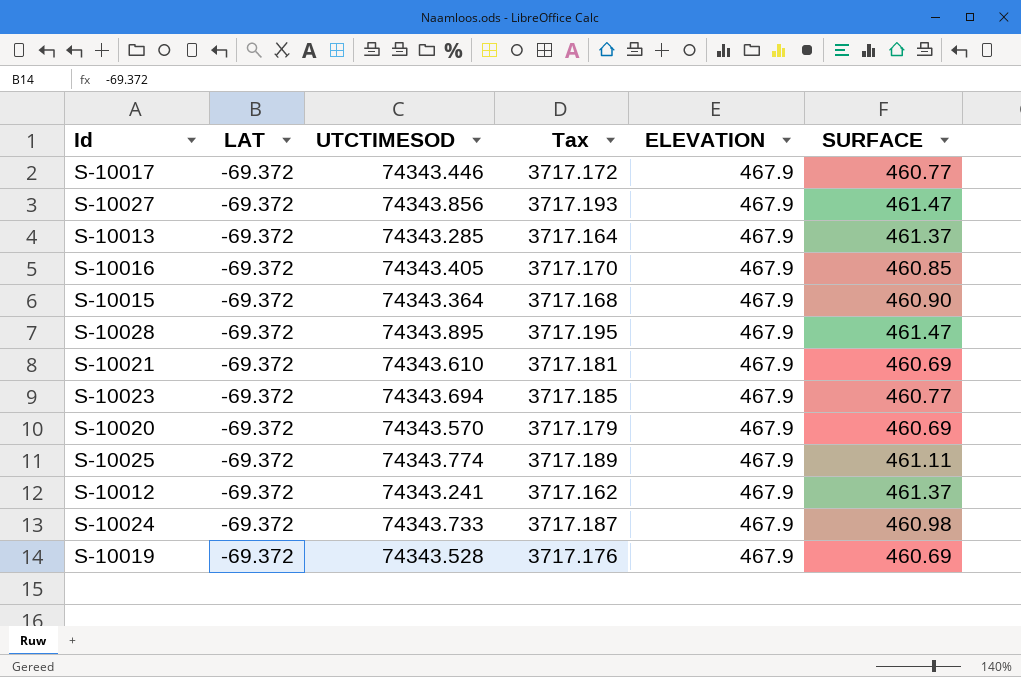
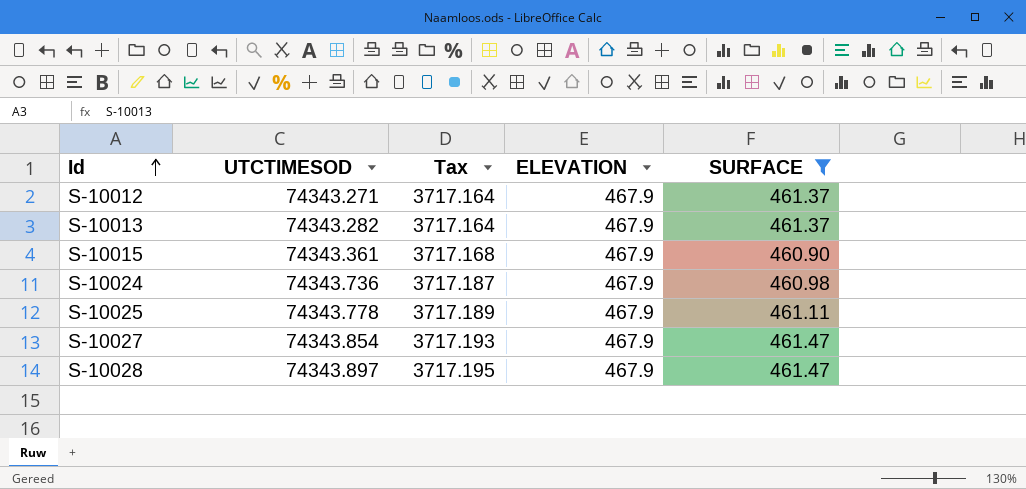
filter: none -> SURFACE >= 460.90
row order: none -> Id ascending
column LAT | position: 2 -> none
S-10012 | UTCTIMESOD: 74343.241 -> 74343.271
S-10012 | Tax: 3717.162 -> 3717.164
S-10013 | UTCTIMESOD: 74343.285 -> 74343.282
S-10015 | UTCTIMESOD: 74343.364 -> 74343.361
S-10024 | UTCTIMESOD: 74343.733 -> 74343.736
S-10025 | UTCTIMESOD: 74343.774 -> 74343.778
S-10027 | UTCTIMESOD: 74343.856 -> 74343.854
S-10028 | UTCTIMESOD: 74343.895 -> 74343.897

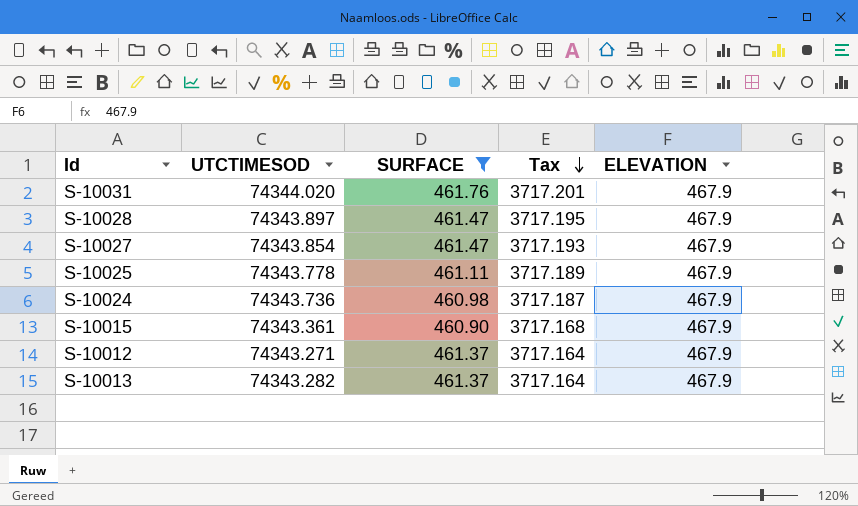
row order: Id ascending -> Tax descending
column SURFACE | position: 5 -> 3
row S-10031: none -> 74344.020 | 461.76 | 3717.201 | 467.9

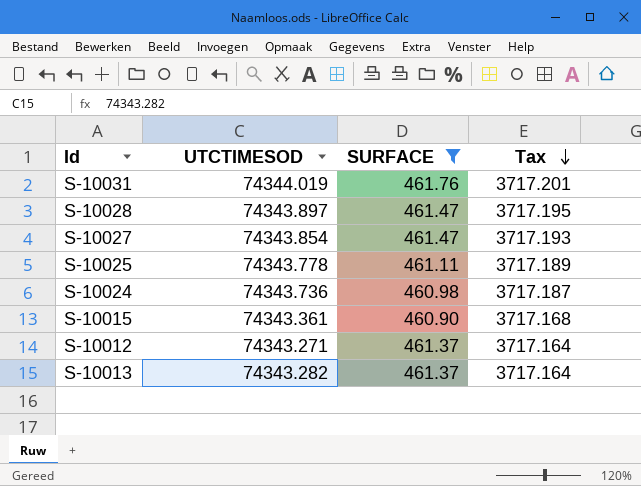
column ELEVATION | position: 5 -> none
S-10031 | UTCTIMESOD: 74344.020 -> 74344.019

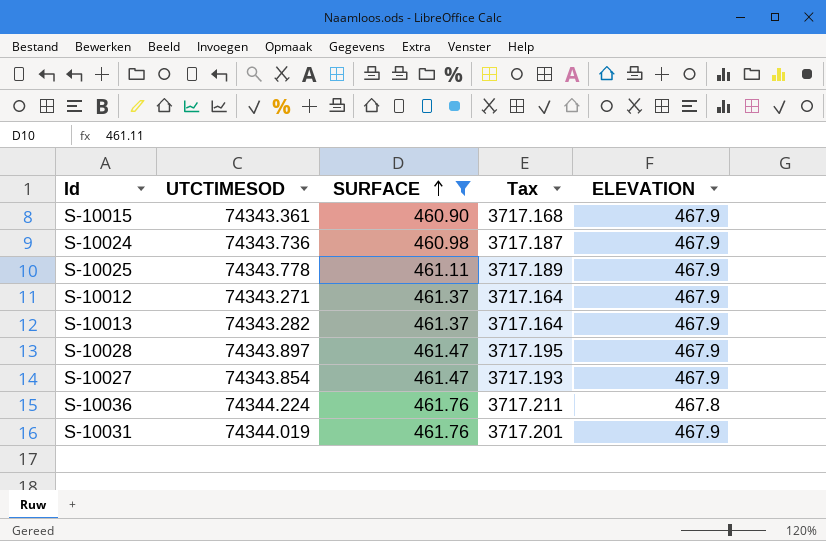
row order: Tax descending -> SURFACE ascending
column ELEVATION | position: none -> 5
row S-10036: none -> 74344.224 | 461.76 | 3717.211 | 467.8

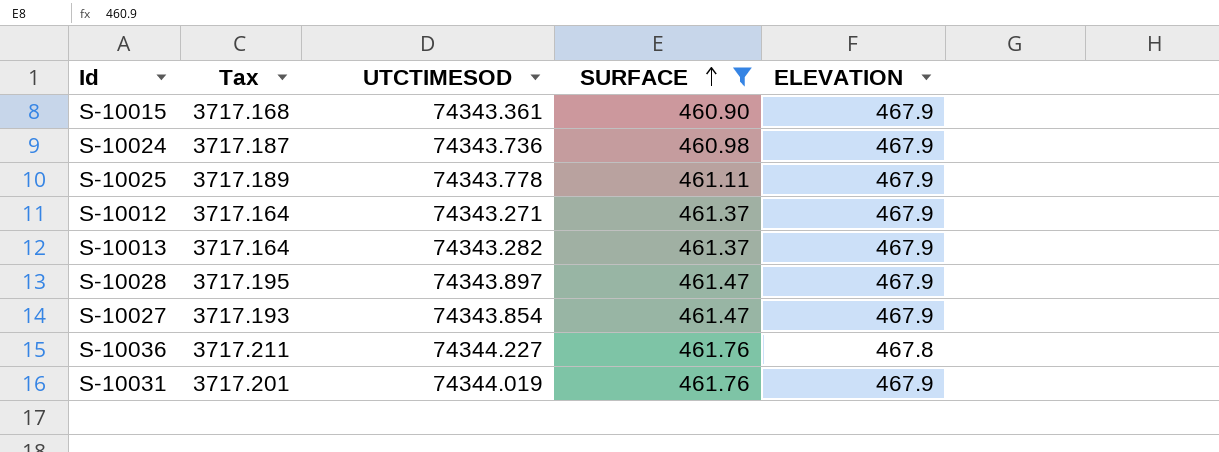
column Tax | position: 4 -> 2
S-10036 | UTCTIMESOD: 74344.224 -> 74344.227

